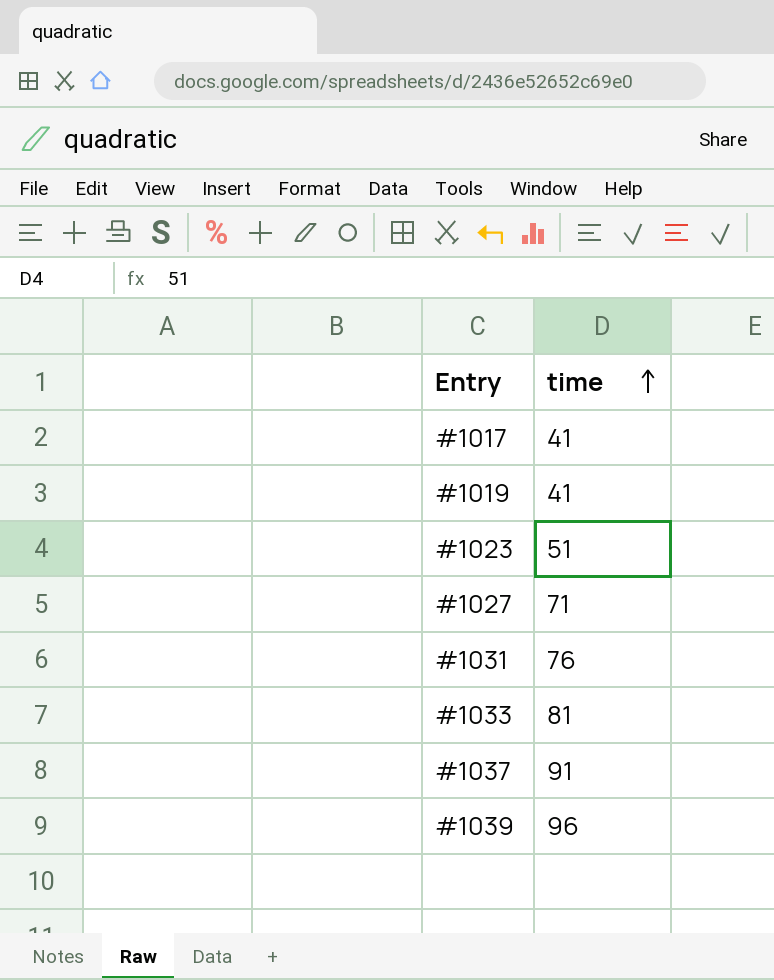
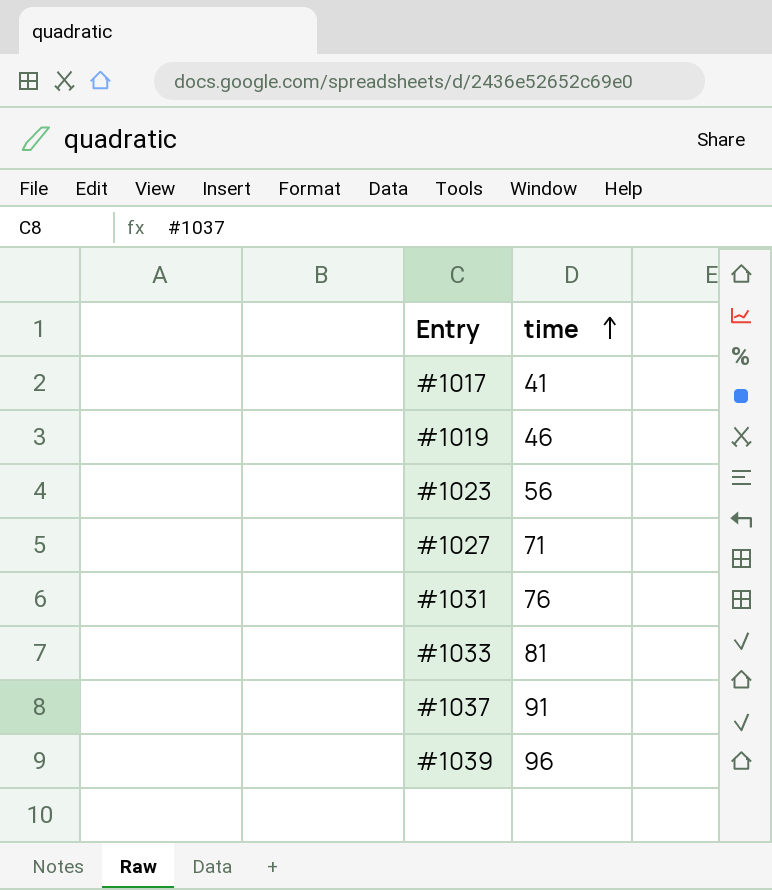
#1019 | time: 41 -> 46
#1023 | time: 51 -> 56

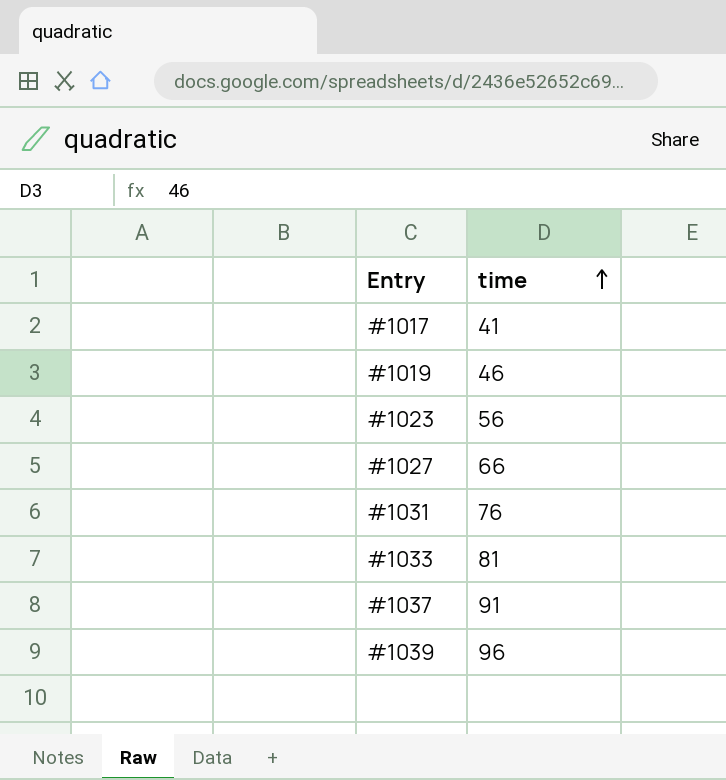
#1027 | time: 71 -> 66

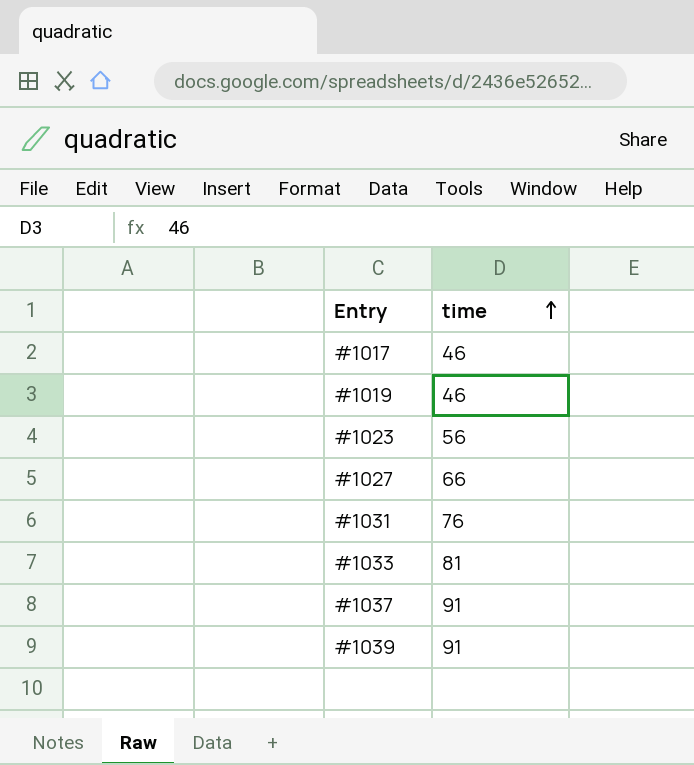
#1017 | time: 41 -> 46
#1039 | time: 96 -> 91

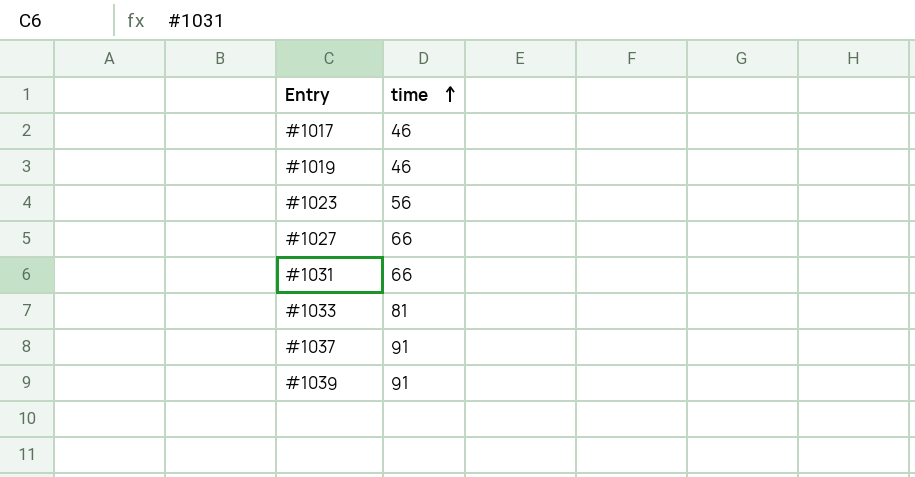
#1031 | time: 76 -> 66

